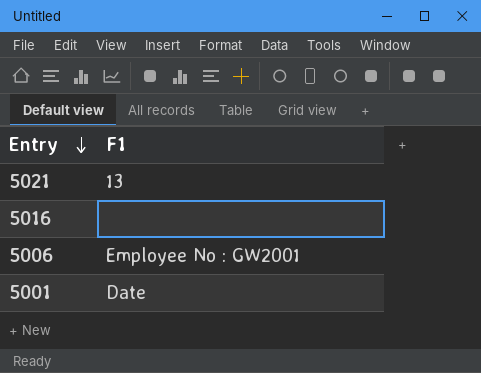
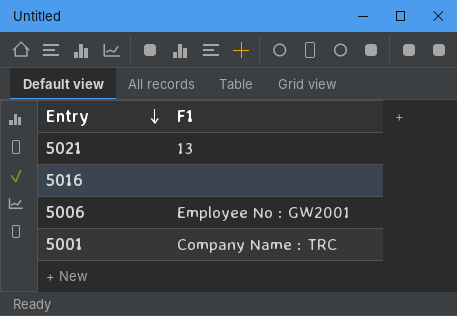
5001 | F1: Date -> Company Name : TRC

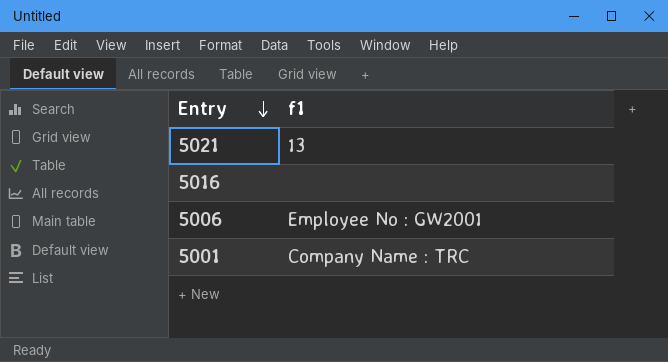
column name: F1 -> f1

